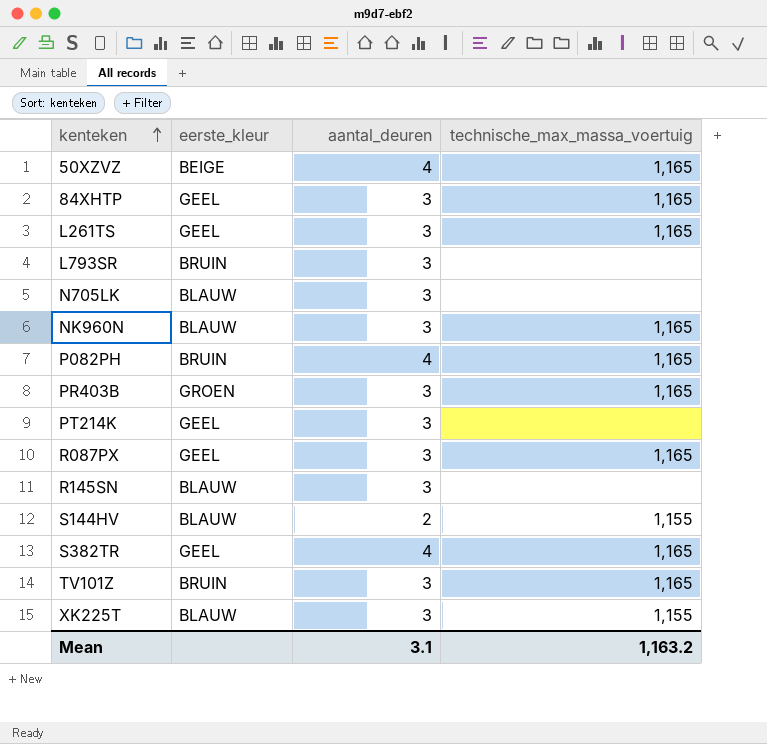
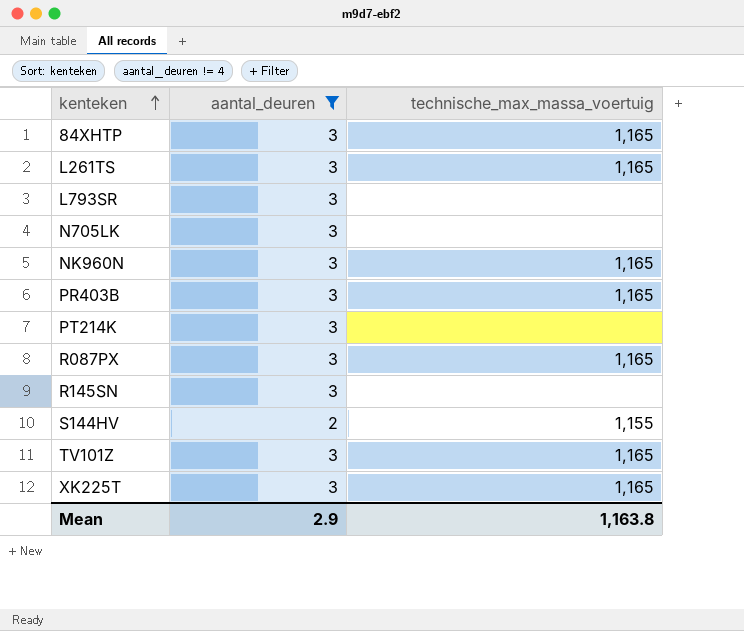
filter: none -> aantal_deuren != 4
column eerste_kleur | position: 2 -> none
XK225T | technische_max_massa_voertuig: 1,155 -> 1,165
Mean | aantal_deuren: 3.1 -> 2.9
Mean | technische_max_massa_voertuig: 1,163.2 -> 1,163.8

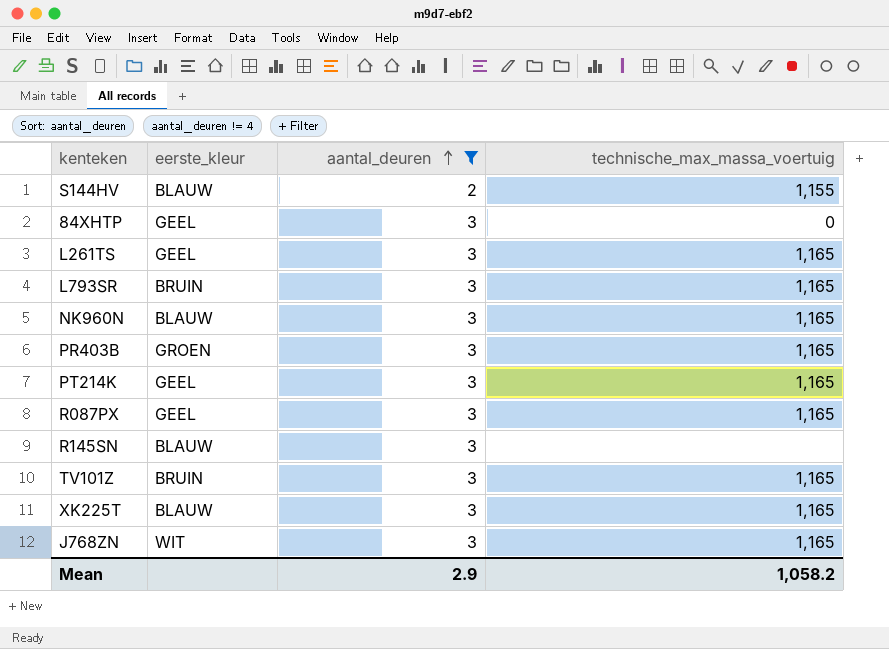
row order: kenteken ascending -> aantal_deuren ascending
column eerste_kleur | position: none -> 2
row N705LK: 3 | none -> none
84XHTP | technische_max_massa_voertuig: 1,165 -> 0
L793SR | technische_max_massa_voertuig: none -> 1,165
PT214K | technische_max_massa_voertuig: none -> 1,165
row J768ZN: none -> WIT | 3 | 1,165
Mean | technische_max_massa_voertuig: 1,163.8 -> 1,058.2

